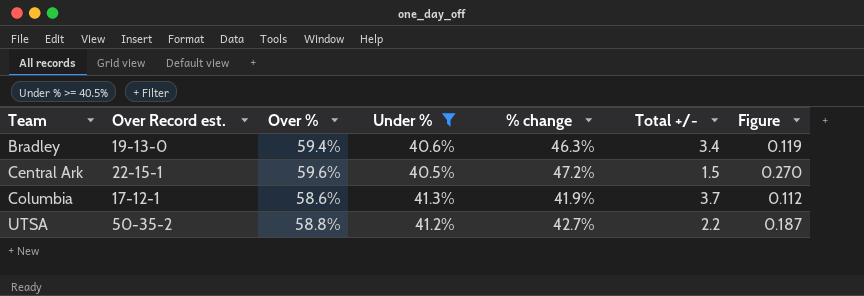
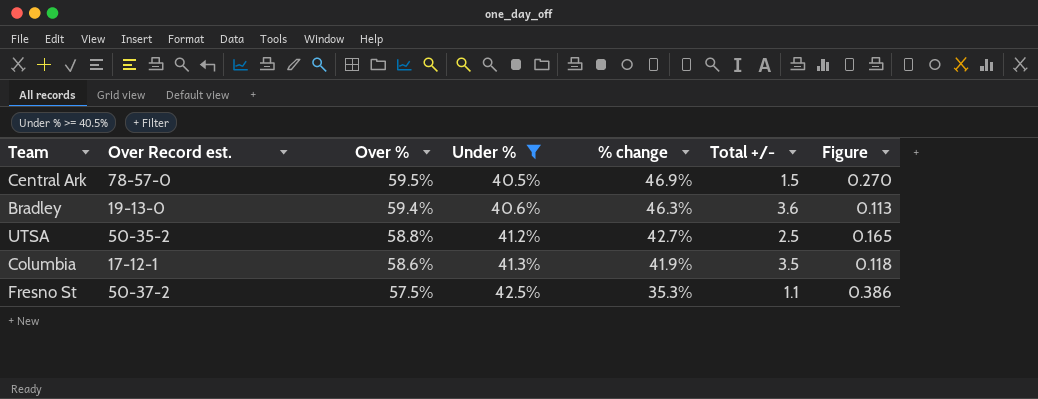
row order: Team ascending -> Over % descending
Central Ark | Over Record est.: 22-15-1 -> 78-57-0
Central Ark | Over %: 59.6% -> 59.5%
Central Ark | % change: 47.2% -> 46.9%
Bradley | Total +/-: 3.4 -> 3.6
Bradley | Figure: 0.119 -> 0.113
UTSA | Total +/-: 2.2 -> 2.5
UTSA | Figure: 0.187 -> 0.165
Columbia | Total +/-: 3.7 -> 3.5
Columbia | Figure: 0.112 -> 0.118
row Fresno St: none -> 50-37-2 | 57.5% | 42.5% | 35.3% | 1.1 | 0.386

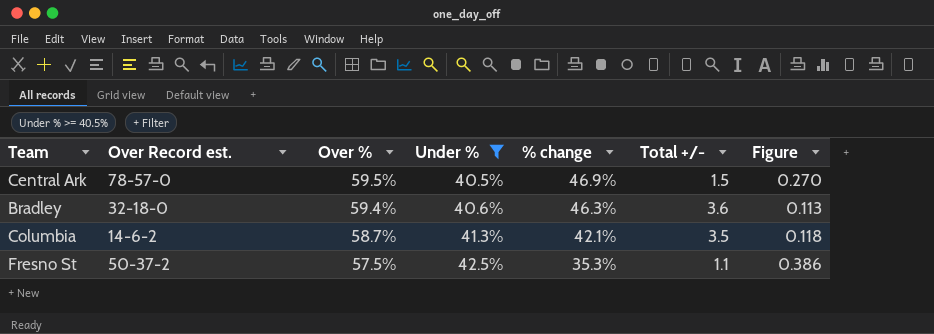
row UTSA: 50-35-2 | 58.8% | 41.2% | 42.7% | 2.5 | 0.165 -> none
Bradley | Over Record est.: 19-13-0 -> 32-18-0
Columbia | Over Record est.: 17-12-1 -> 14-6-2
Columbia | Over %: 58.6% -> 58.7%
Columbia | % change: 41.9% -> 42.1%

